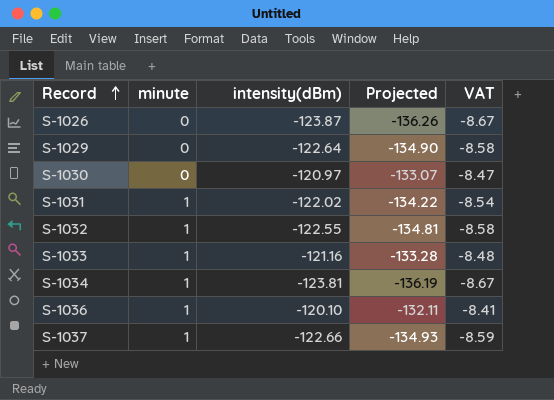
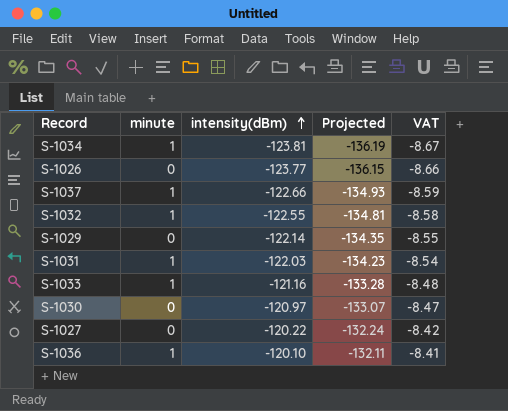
row order: Record ascending -> intensity(dBm) ascending
S-1026 | intensity(dBm): -123.87 -> -123.77
S-1026 | Projected: -136.26 -> -136.15
S-1026 | VAT: -8.67 -> -8.66
S-1029 | intensity(dBm): -122.64 -> -122.14
S-1029 | Projected: -134.90 -> -134.35
S-1029 | VAT: -8.58 -> -8.55
S-1031 | intensity(dBm): -122.02 -> -122.03
S-1031 | Projected: -134.22 -> -134.23
row S-1027: none -> 0 | -120.22 | -132.24 | -8.42

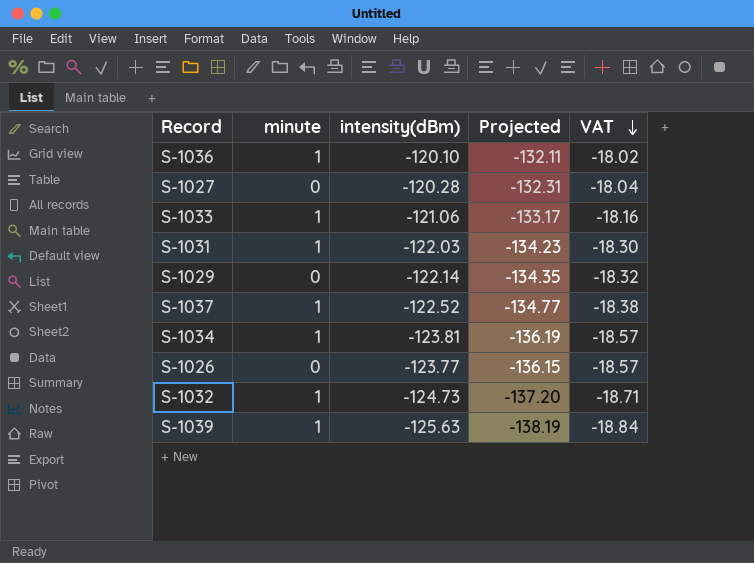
row order: intensity(dBm) ascending -> VAT descending
column VAT | formula: [intensity(dBm)] * 0.07 -> [intensity(dBm)] * 0.15
row S-1030: 0 | -120.97 | -133.07 | -8.47 -> none
S-1027 | intensity(dBm): -120.22 -> -120.28
S-1027 | Projected: -132.24 -> -132.31
S-1033 | intensity(dBm): -121.16 -> -121.06
S-1033 | Projected: -133.28 -> -133.17
S-1037 | intensity(dBm): -122.66 -> -122.52
S-1037 | Projected: -134.93 -> -134.77
S-1032 | intensity(dBm): -122.55 -> -124.73
S-1032 | Projected: -134.81 -> -137.20
row S-1039: none -> 1 | -125.63 | -138.19 | -18.84

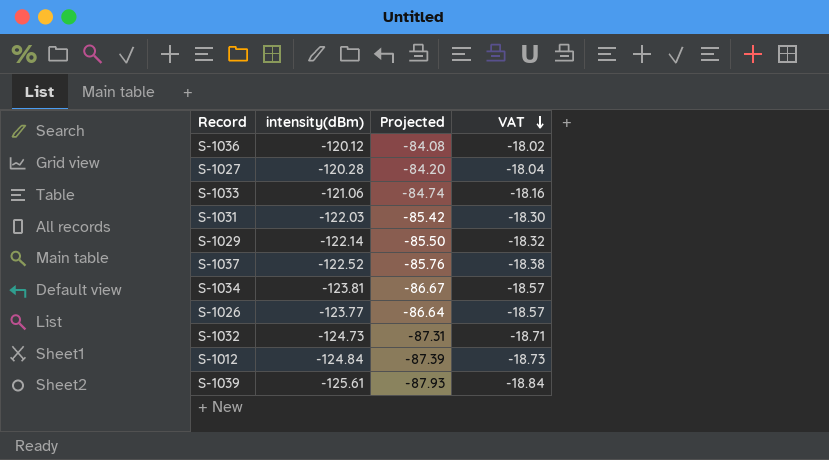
column minute | position: 2 -> none
column Projected | formula: [intensity(dBm)] * 1.1 -> [intensity(dBm)] * 0.7
S-1036 | intensity(dBm): -120.10 -> -120.12
row S-1012: none -> -124.84 | -87.39 | -18.73
S-1039 | intensity(dBm): -125.63 -> -125.61

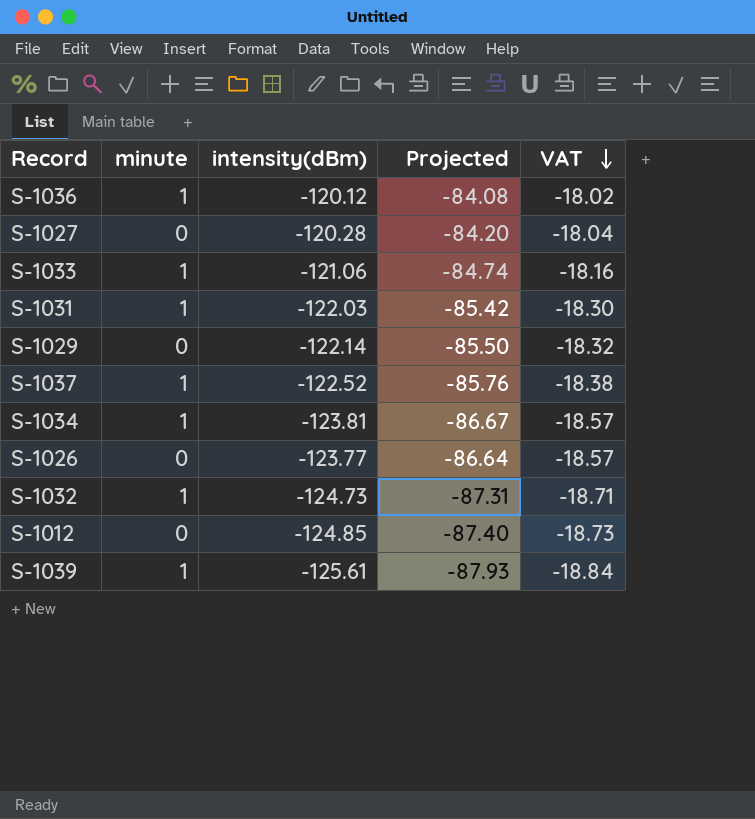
column minute | position: none -> 2
S-1012 | intensity(dBm): -124.84 -> -124.85
S-1012 | Projected: -87.39 -> -87.40

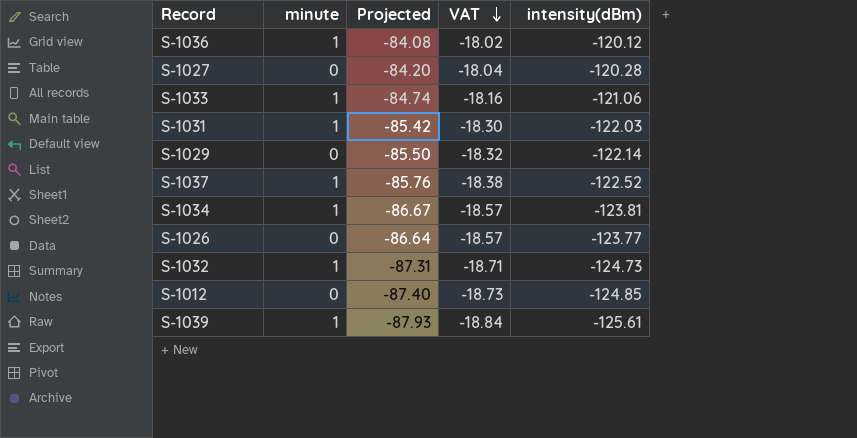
column intensity(dBm) | position: 3 -> 5

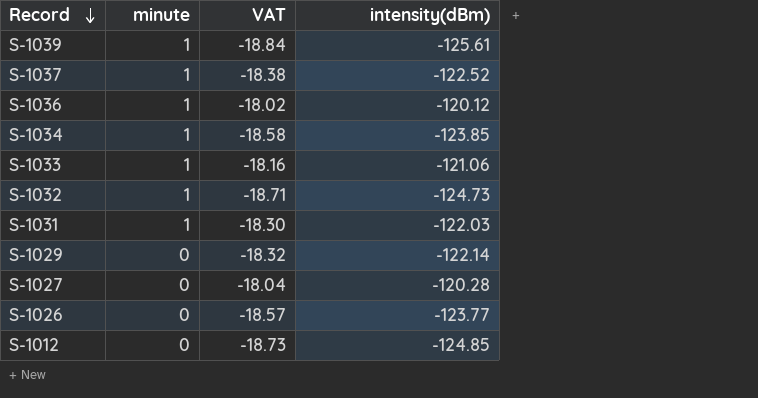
row order: VAT descending -> Record descending
column Projected | formula: [intensity(dBm)] * 0.7 -> none
S-1034 | VAT: -18.57 -> -18.58
S-1034 | intensity(dBm): -123.81 -> -123.85

